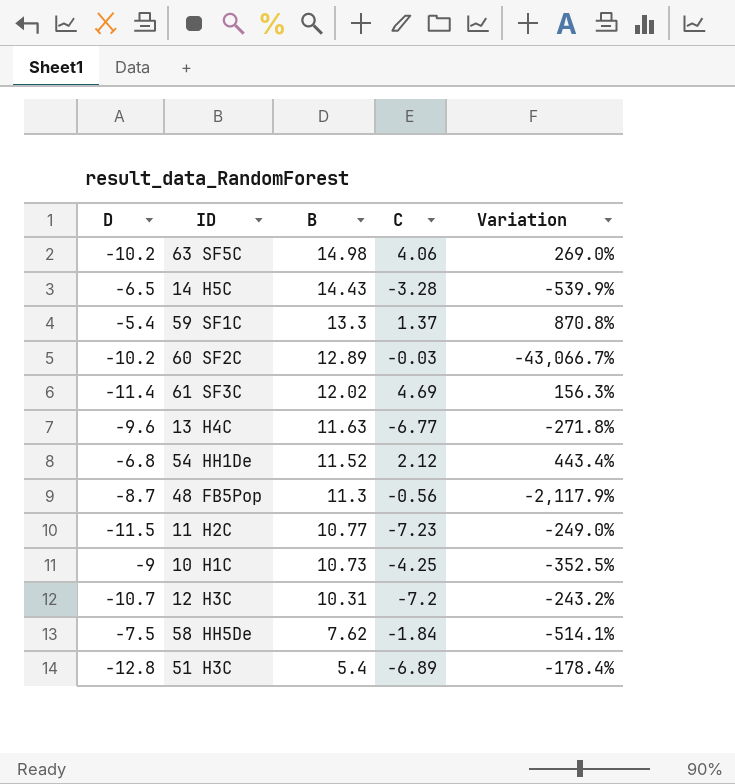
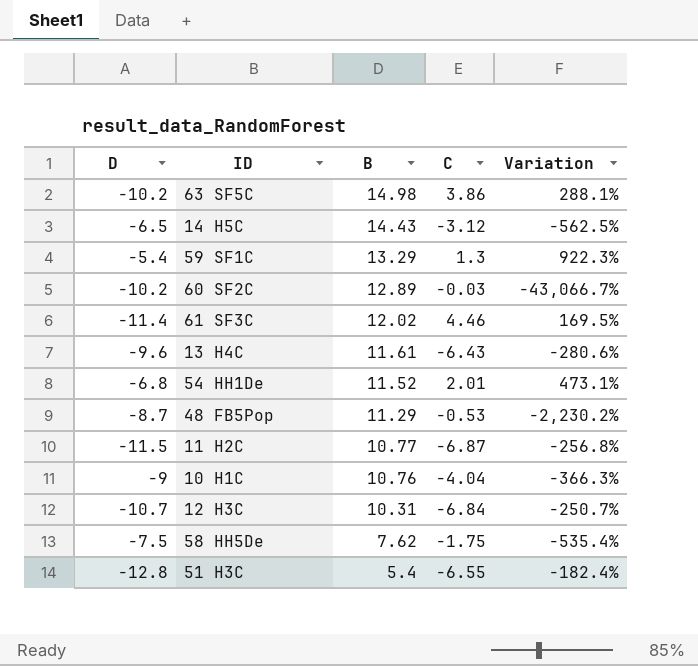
63 SF5C | C: 4.06 -> 3.86
63 SF5C | Variation: 269.0% -> 288.1%
14 H5C | C: -3.28 -> -3.12
14 H5C | Variation: -539.9% -> -562.5%
59 SF1C | B: 13.3 -> 13.29
59 SF1C | C: 1.37 -> 1.3
59 SF1C | Variation: 870.8% -> 922.3%
61 SF3C | C: 4.69 -> 4.46
61 SF3C | Variation: 156.3% -> 169.5%
13 H4C | B: 11.63 -> 11.61
13 H4C | C: -6.77 -> -6.43
13 H4C | Variation: -271.8% -> -280.6%
54 HH1De | C: 2.12 -> 2.01
54 HH1De | Variation: 443.4% -> 473.1%
48 FB5Pop | B: 11.3 -> 11.29
48 FB5Pop | C: -0.56 -> -0.53
48 FB5Pop | Variation: -2,117.9% -> -2,230.2%
11 H2C | C: -7.23 -> -6.87
11 H2C | Variation: -249.0% -> -256.8%
10 H1C | B: 10.73 -> 10.76
10 H1C | C: -4.25 -> -4.04
10 H1C | Variation: -352.5% -> -366.3%
12 H3C | C: -7.2 -> -6.84
12 H3C | Variation: -243.2% -> -250.7%
58 HH5De | C: -1.84 -> -1.75
58 HH5De | Variation: -514.1% -> -535.4%
51 H3C | C: -6.89 -> -6.55
51 H3C | Variation: -178.4% -> -182.4%

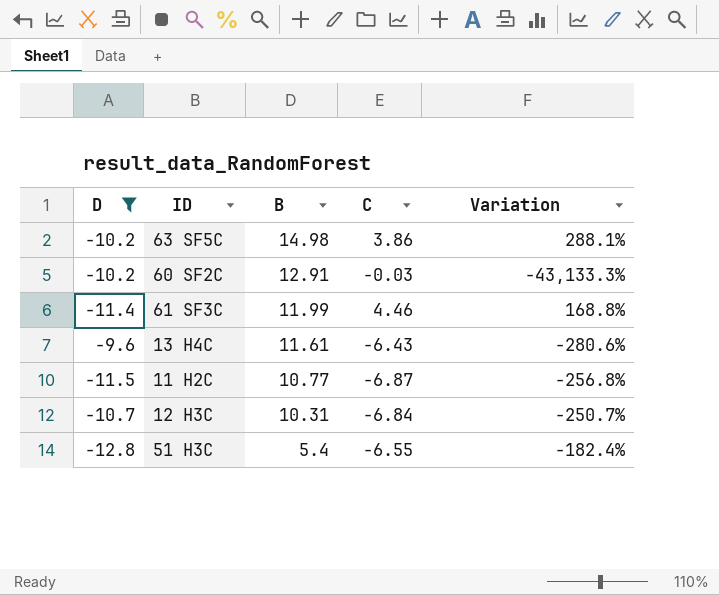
filter: none -> D <= -9.6
60 SF2C | B: 12.89 -> 12.91
60 SF2C | Variation: -43,066.7% -> -43,133.3%
61 SF3C | B: 12.02 -> 11.99
61 SF3C | Variation: 169.5% -> 168.8%

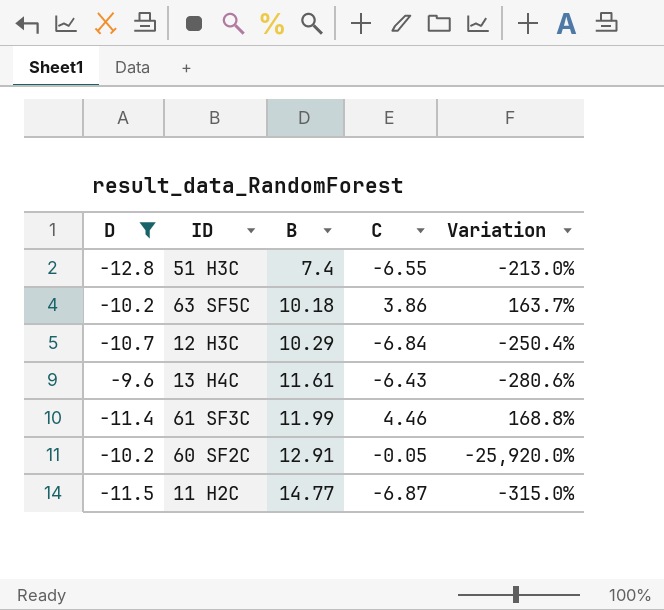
row order: B descending -> B ascending
51 H3C | B: 5.4 -> 7.4
51 H3C | Variation: -182.4% -> -213.0%
63 SF5C | B: 14.98 -> 10.18
63 SF5C | Variation: 288.1% -> 163.7%
12 H3C | B: 10.31 -> 10.29
12 H3C | Variation: -250.7% -> -250.4%
60 SF2C | C: -0.03 -> -0.05
60 SF2C | Variation: -43,133.3% -> -25,920.0%
11 H2C | B: 10.77 -> 14.77
11 H2C | Variation: -256.8% -> -315.0%

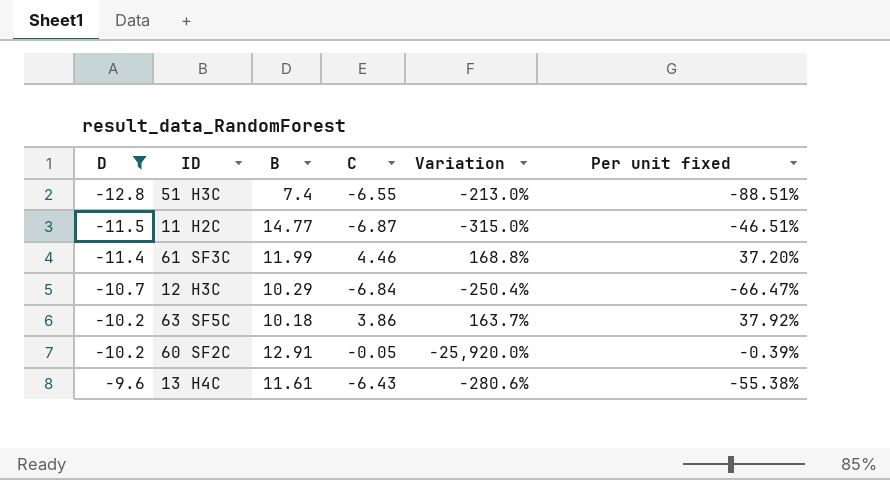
row order: B ascending -> D ascending
column Per unit fixed | formula: none -> [C] / [B]

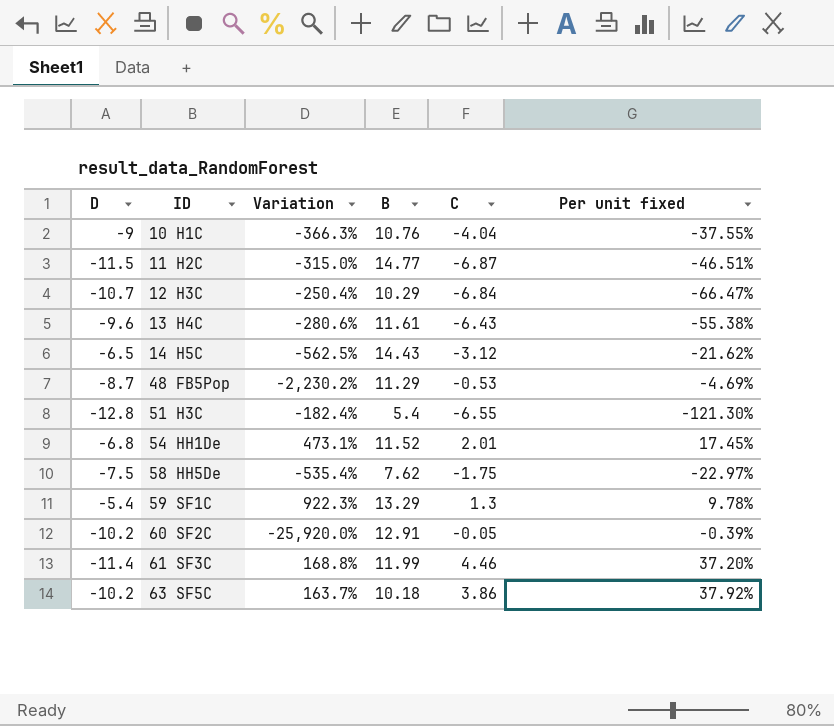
filter: D <= -9.6 -> none
row order: D ascending -> ID ascending
column Variation | position: 5 -> 3
51 H3C | Variation: -213.0% -> -182.4%
51 H3C | B: 7.4 -> 5.4
51 H3C | Per unit fixed: -88.51% -> -121.30%

